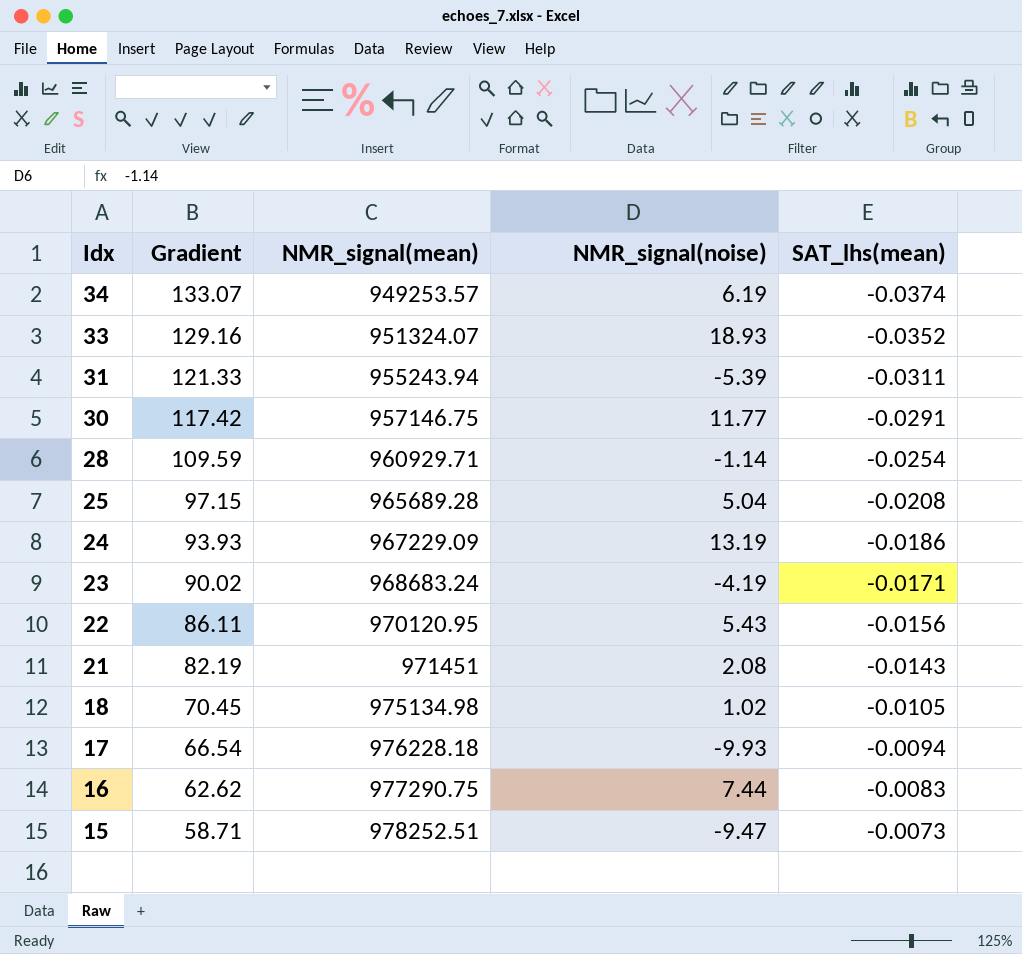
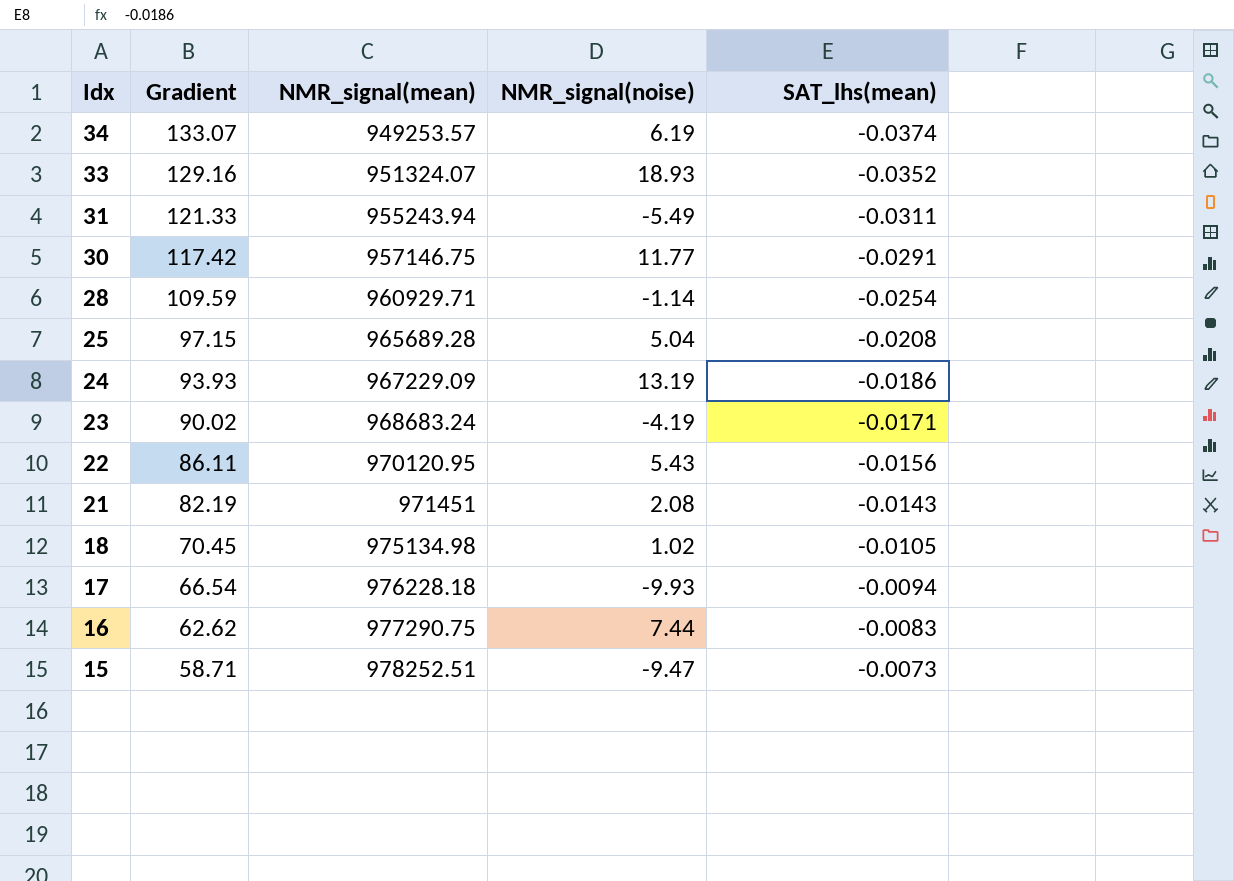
31 | NMR_signal(noise): -5.39 -> -5.49

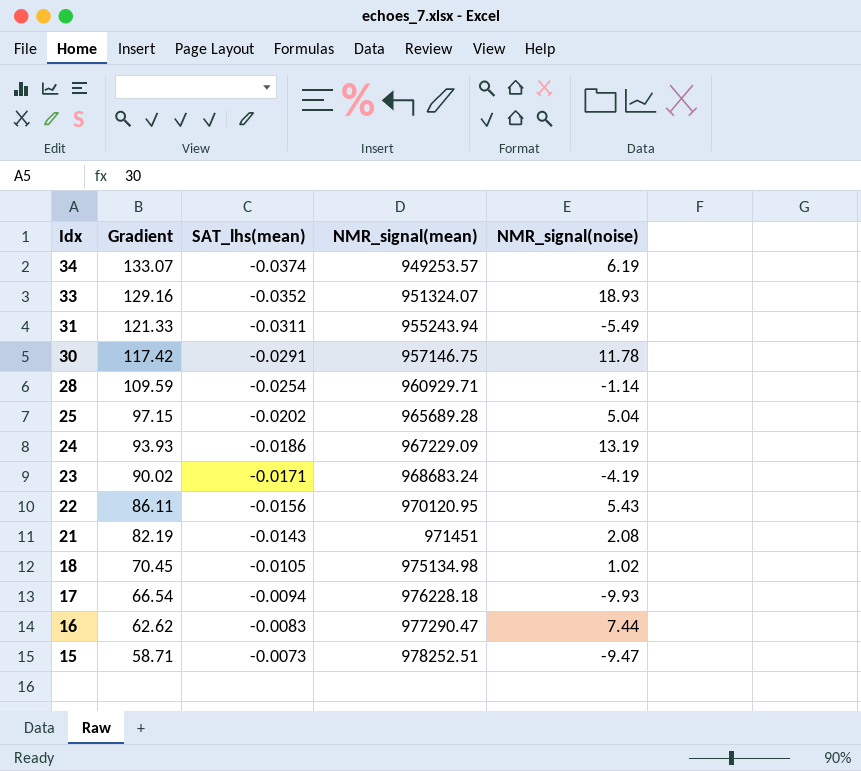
column SAT_lhs(mean) | position: 5 -> 3
30 | NMR_signal(noise): 11.77 -> 11.78
25 | SAT_lhs(mean): -0.0208 -> -0.0202
16 | NMR_signal(mean): 977290.75 -> 977290.47

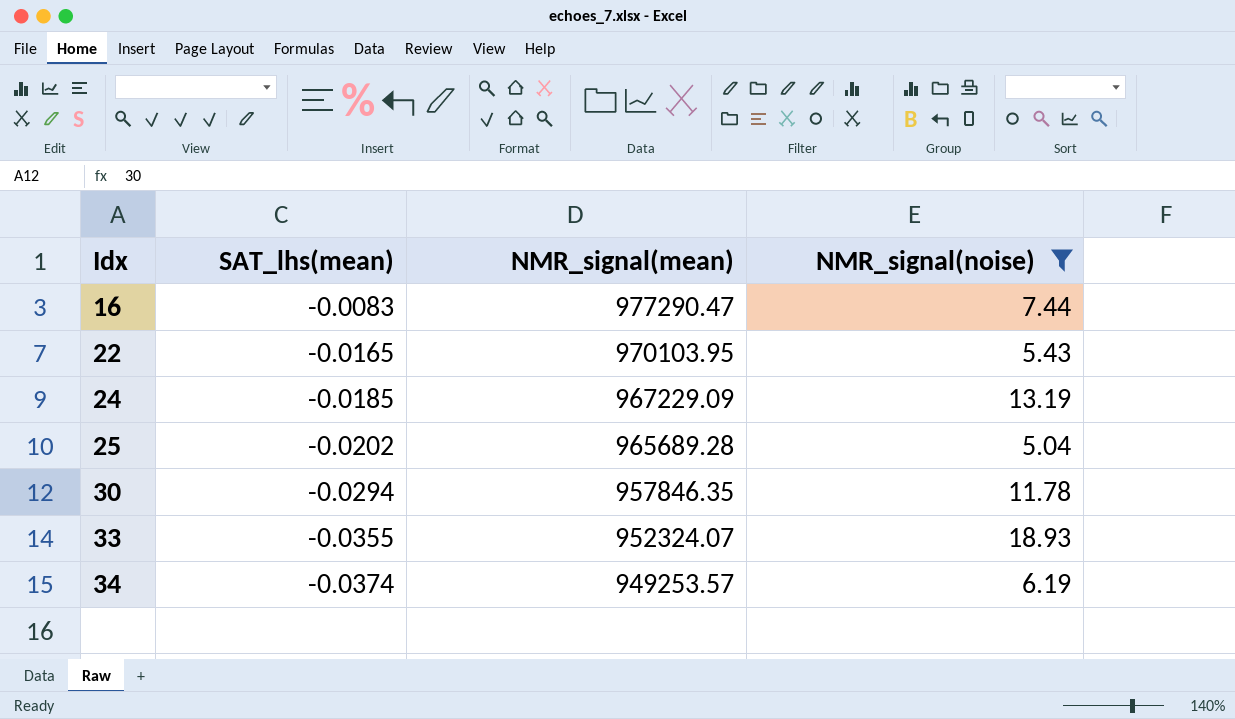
filter: none -> NMR_signal(noise) >= 5.04
row order: Idx descending -> Idx ascending
column Gradient | position: 2 -> none
22 | SAT_lhs(mean): -0.0156 -> -0.0165
22 | NMR_signal(mean): 970120.95 -> 970103.95
24 | SAT_lhs(mean): -0.0186 -> -0.0185
30 | SAT_lhs(mean): -0.0291 -> -0.0294
30 | NMR_signal(mean): 957146.75 -> 957846.35
33 | SAT_lhs(mean): -0.0352 -> -0.0355
33 | NMR_signal(mean): 951324.07 -> 952324.07

